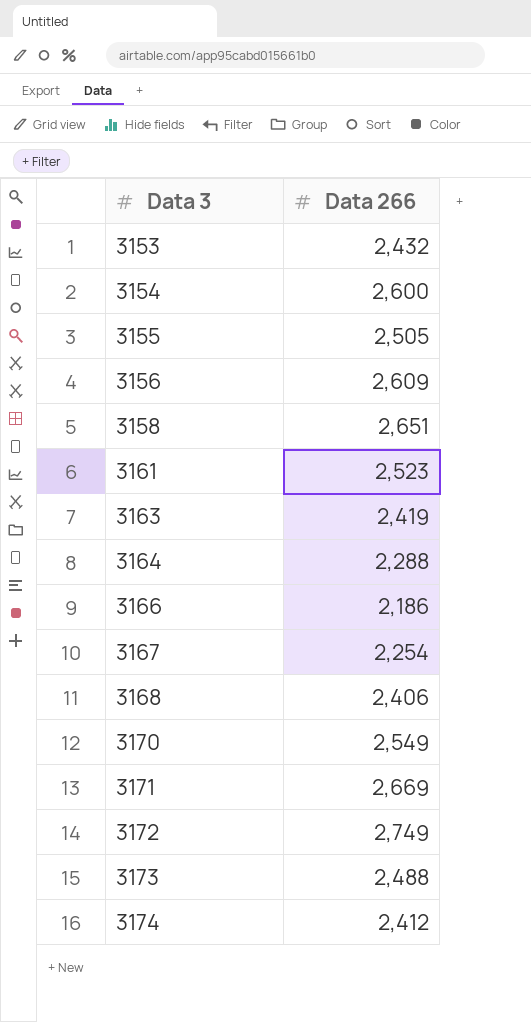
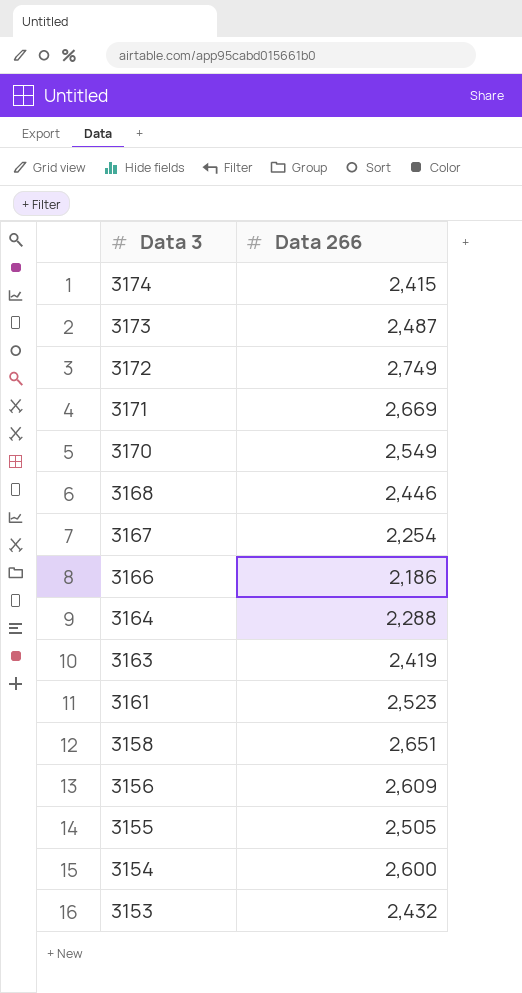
row order: Data 3 ascending -> Data 3 descending
3174 | Data 266: 2,412 -> 2,415
3173 | Data 266: 2,488 -> 2,487
3168 | Data 266: 2,406 -> 2,446

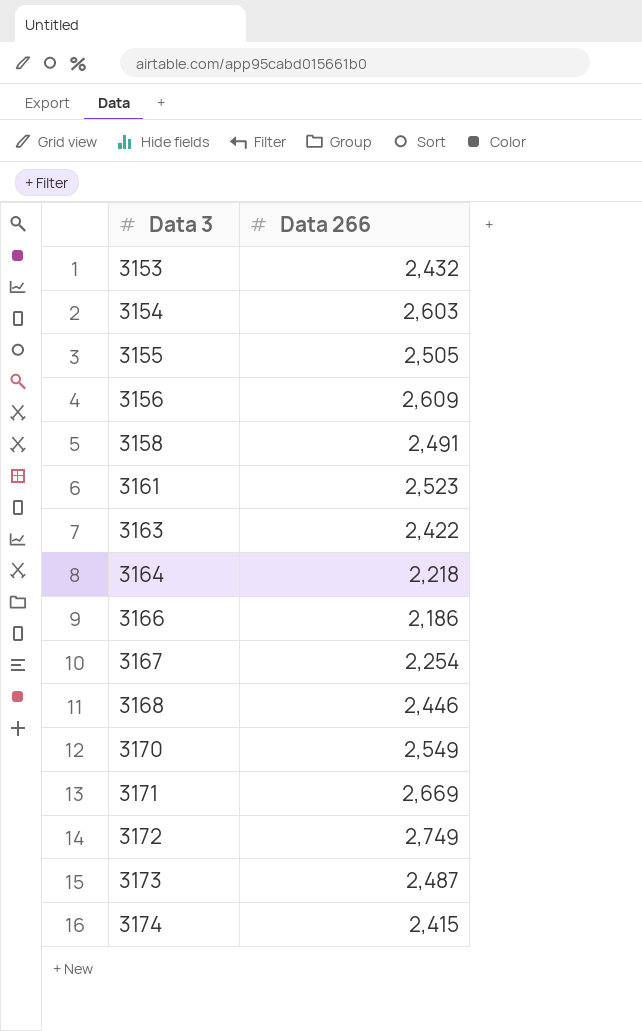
row order: Data 3 descending -> Data 3 ascending
3154 | Data 266: 2,600 -> 2,603
3158 | Data 266: 2,651 -> 2,491
3163 | Data 266: 2,419 -> 2,422
3164 | Data 266: 2,288 -> 2,218

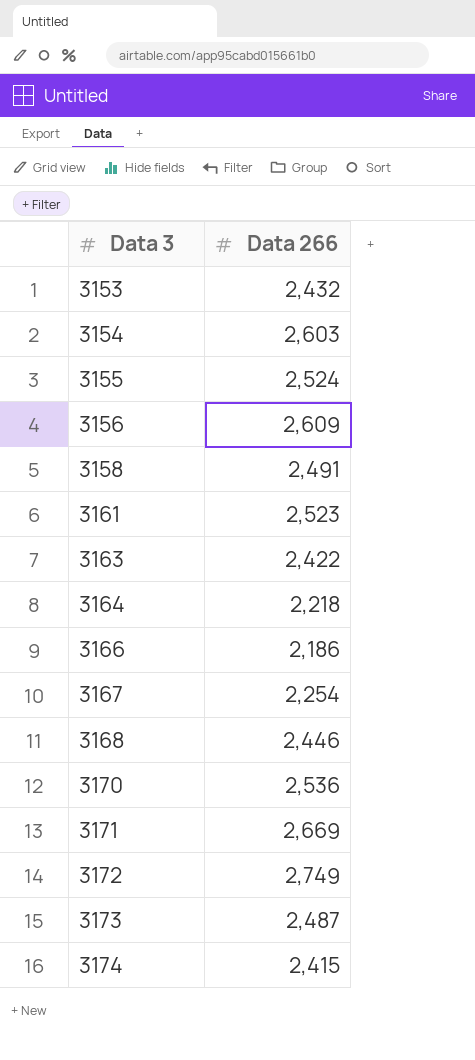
3155 | Data 266: 2,505 -> 2,524
3170 | Data 266: 2,549 -> 2,536

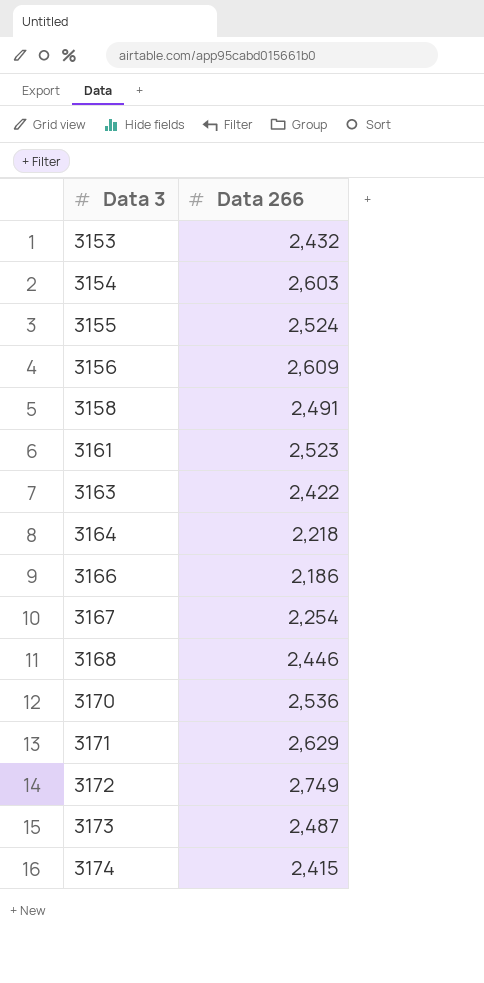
3171 | Data 266: 2,669 -> 2,629

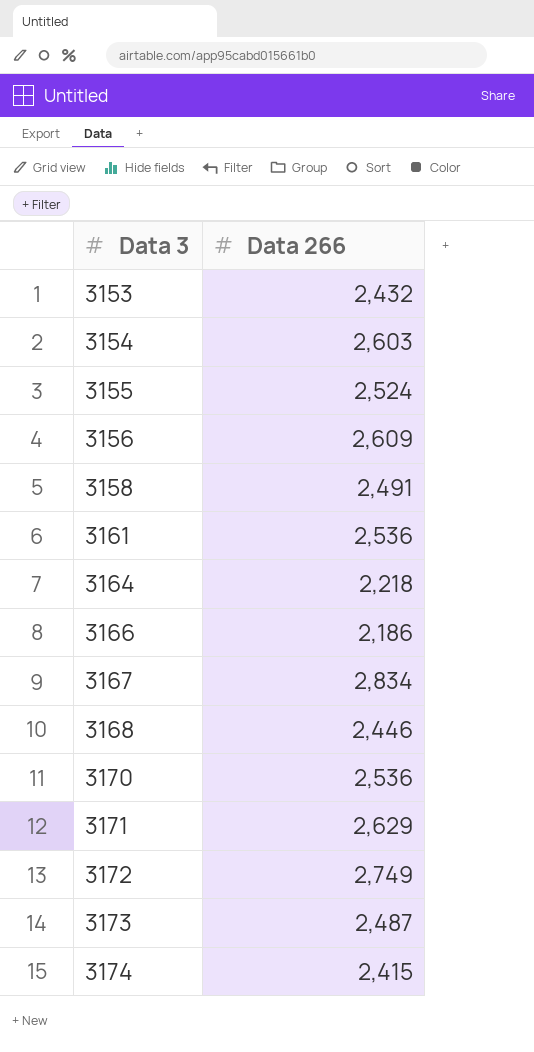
row 3163: 2,422 -> none
3161 | Data 266: 2,523 -> 2,536
3167 | Data 266: 2,254 -> 2,834

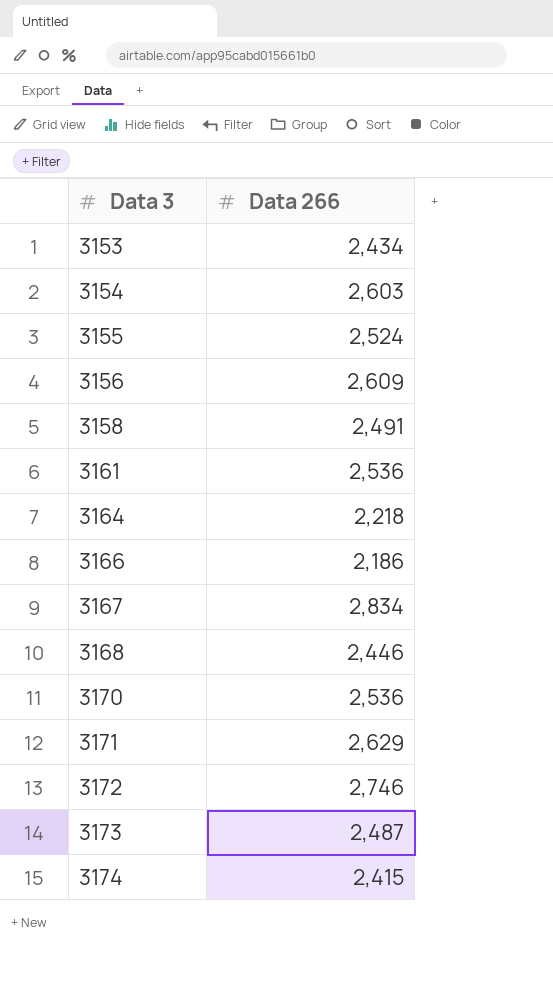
3153 | Data 266: 2,432 -> 2,434
3172 | Data 266: 2,749 -> 2,746

